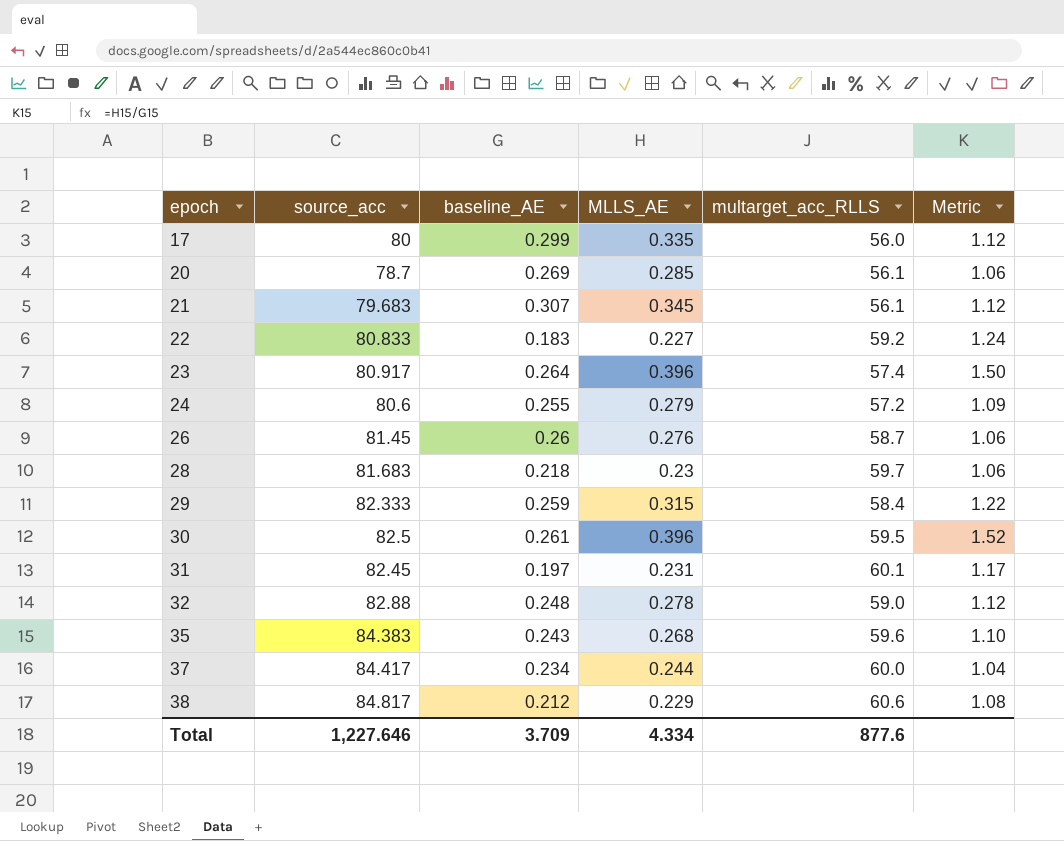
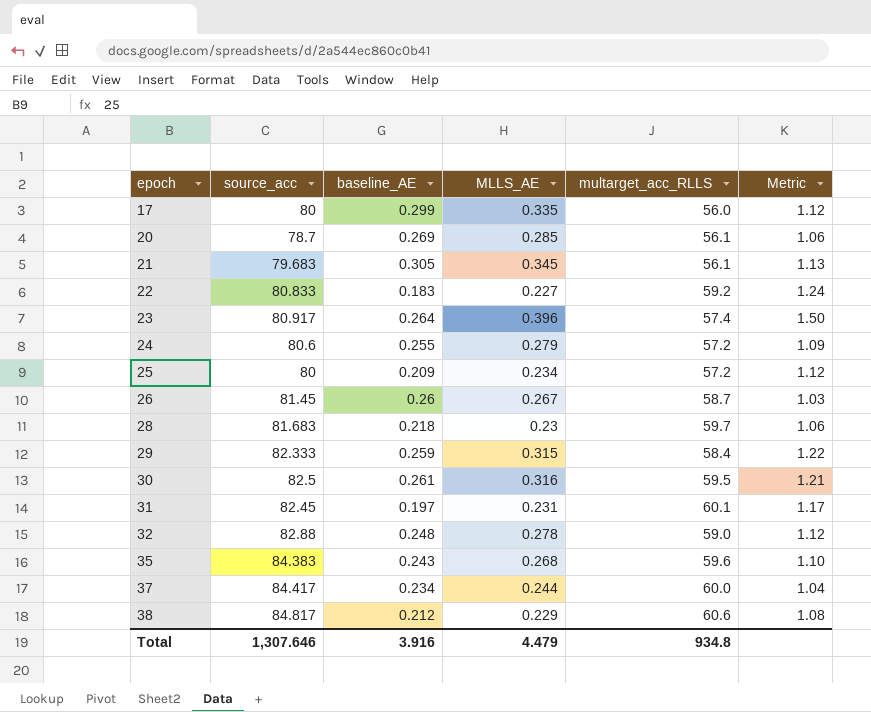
21 | baseline_AE: 0.307 -> 0.305
21 | Metric: 1.12 -> 1.13
row 25: none -> 80 | 0.209 | 0.234 | 57.2 | 1.12
26 | MLLS_AE: 0.276 -> 0.267
26 | Metric: 1.06 -> 1.03
30 | MLLS_AE: 0.396 -> 0.316
30 | Metric: 1.52 -> 1.21
Total | source_acc: 1,227.646 -> 1,307.646
Total | baseline_AE: 3.709 -> 3.916
Total | MLLS_AE: 4.334 -> 4.479
Total | multarget_acc_RLLS: 877.6 -> 934.8

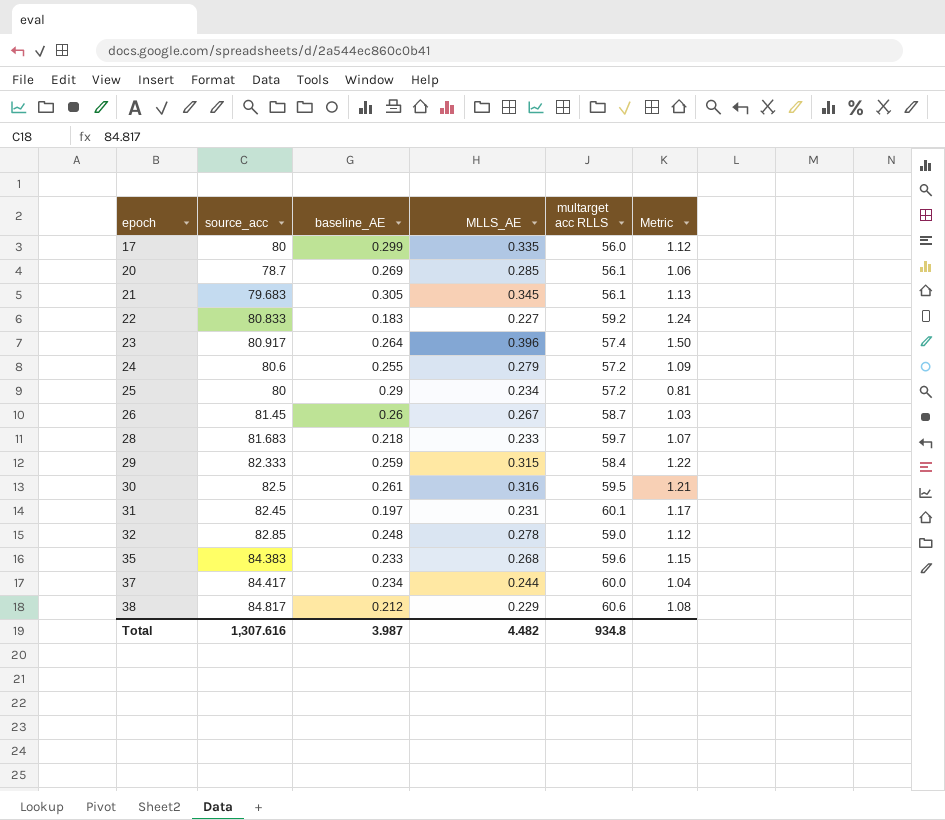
column name: multarget_acc_RLLS -> multarget acc RLLS
25 | baseline_AE: 0.209 -> 0.29
25 | Metric: 1.12 -> 0.81
28 | MLLS_AE: 0.23 -> 0.233
28 | Metric: 1.06 -> 1.07
32 | source_acc: 82.88 -> 82.85
35 | baseline_AE: 0.243 -> 0.233
35 | Metric: 1.10 -> 1.15
Total | source_acc: 1,307.646 -> 1,307.616
Total | baseline_AE: 3.916 -> 3.987
Total | MLLS_AE: 4.479 -> 4.482

